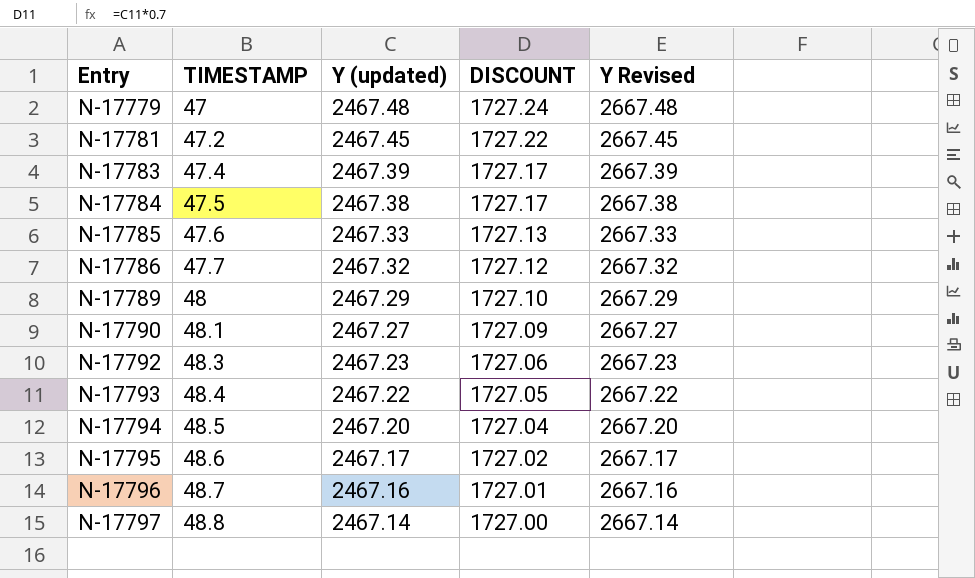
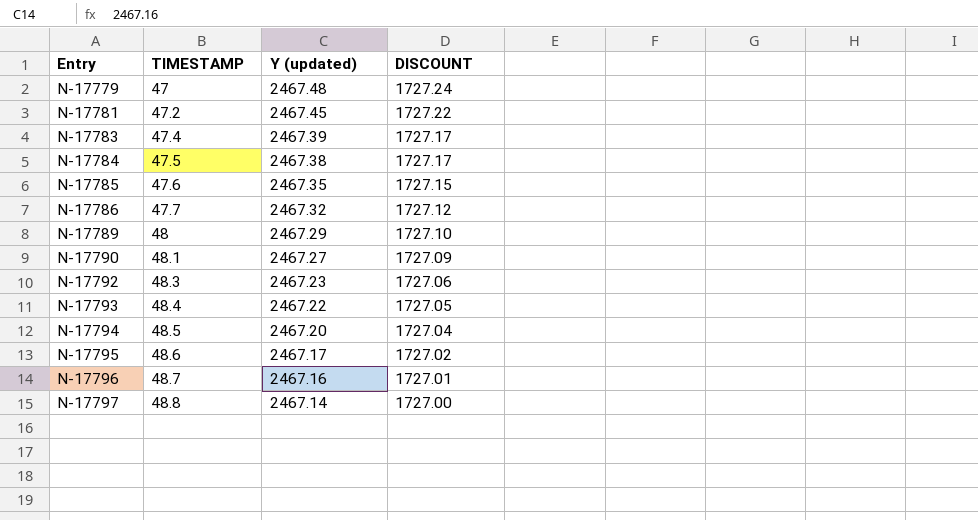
column Y Revised | formula: [Y (updated)] + 200 -> none
N-17785 | Y (updated): 2467.33 -> 2467.35
N-17785 | DISCOUNT: 1727.13 -> 1727.15

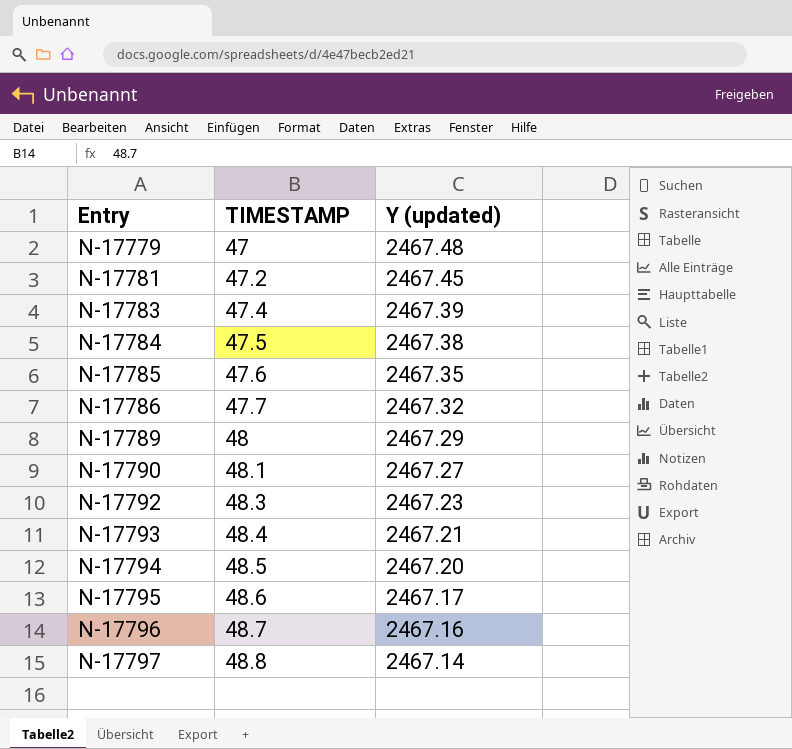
column DISCOUNT | formula: [Y (updated)] * 0.7 -> none
N-17793 | Y (updated): 2467.22 -> 2467.21

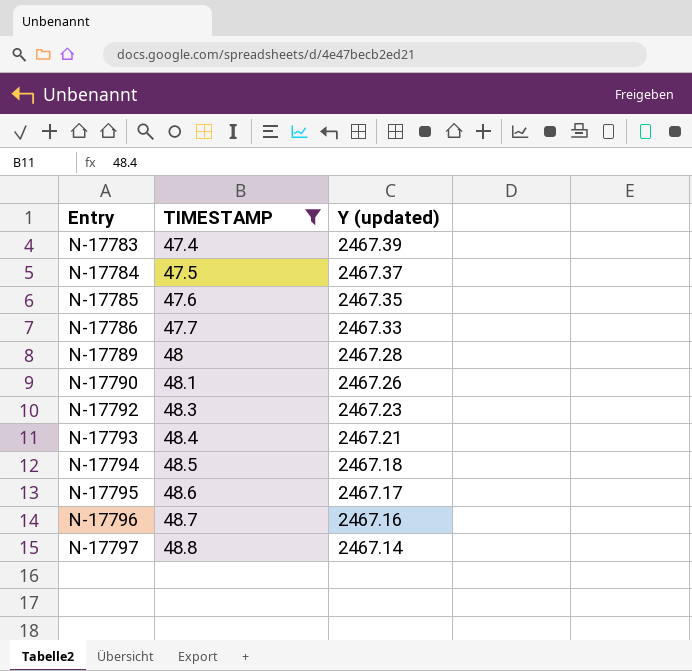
filter: none -> TIMESTAMP >= 47.4
N-17784 | Y (updated): 2467.38 -> 2467.37
N-17786 | Y (updated): 2467.32 -> 2467.33
N-17789 | Y (updated): 2467.29 -> 2467.28
N-17790 | Y (updated): 2467.27 -> 2467.26
N-17794 | Y (updated): 2467.20 -> 2467.18

